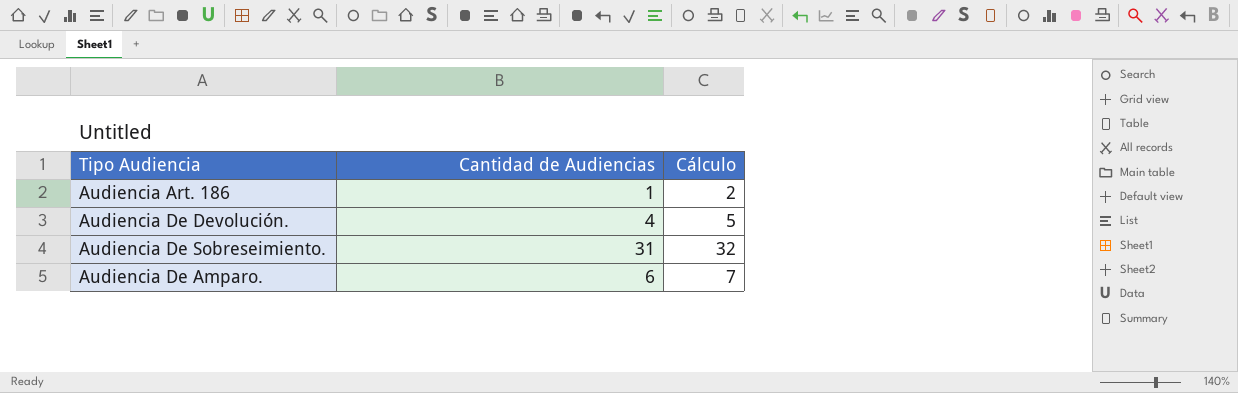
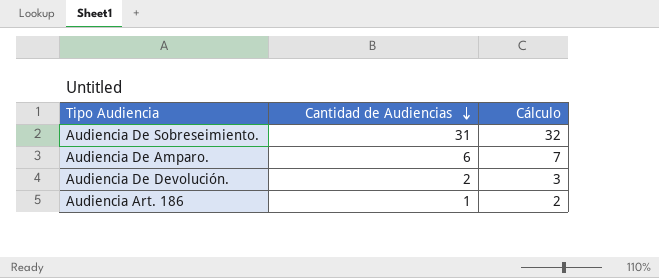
row order: none -> Cantidad de Audiencias descending
Audiencia De Devolución. | Cantidad de Audiencias: 4 -> 2
Audiencia De Devolución. | Cálculo: 5 -> 3

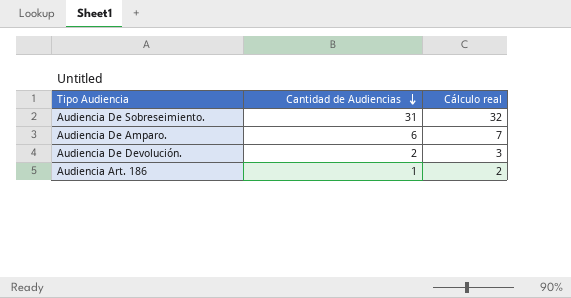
column name: Cálculo -> Cálculo real

